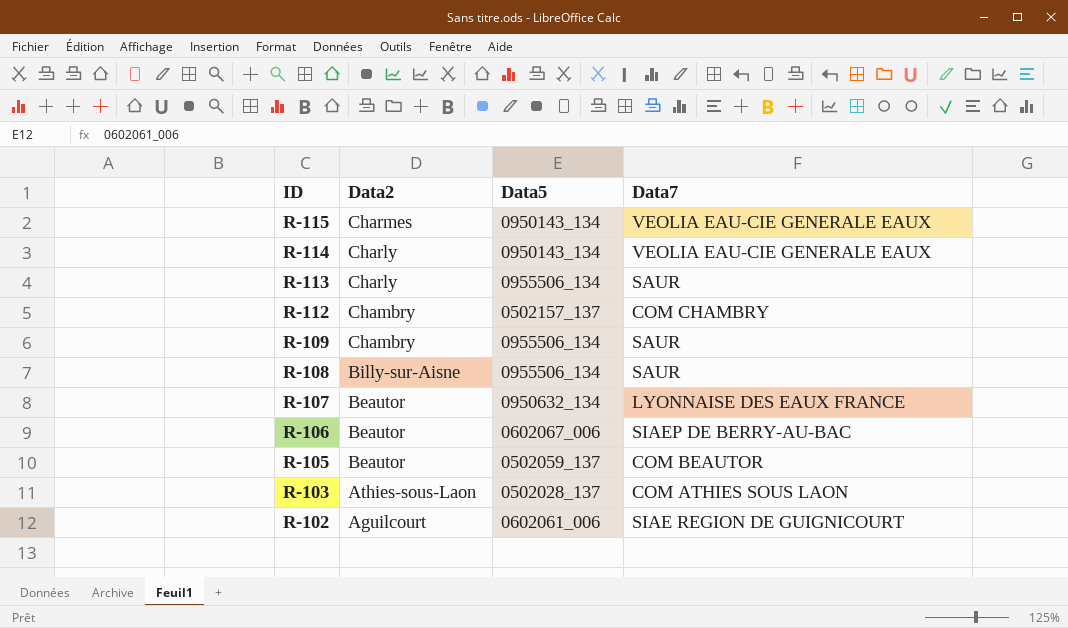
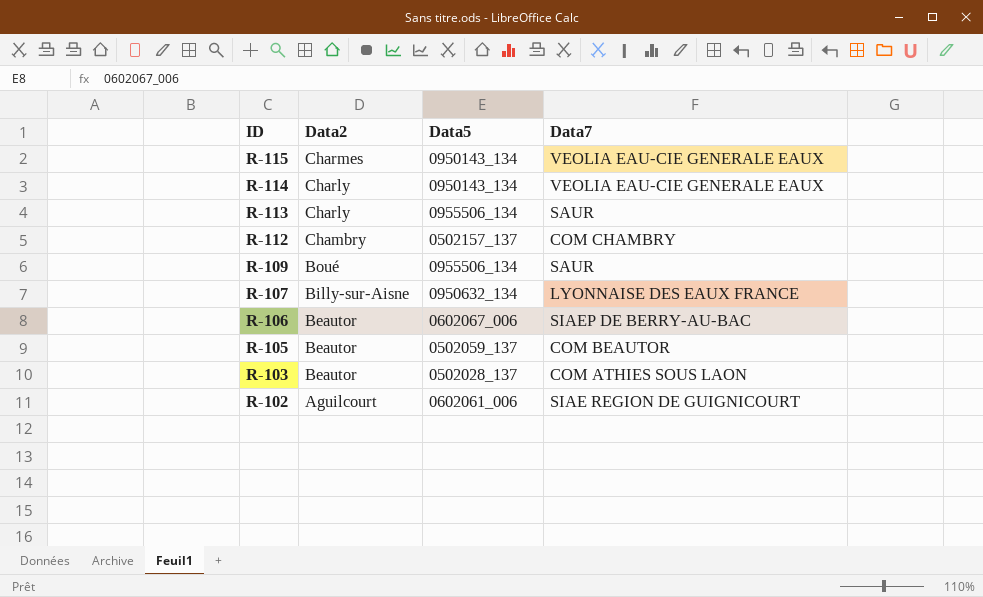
row R-108: Billy-sur-Aisne | 0955506_134 | SAUR -> none
R-109 | Data2: Chambry -> Boué
R-107 | Data2: Beautor -> Billy-sur-Aisne
R-103 | Data2: Athies-sous-Laon -> Beautor

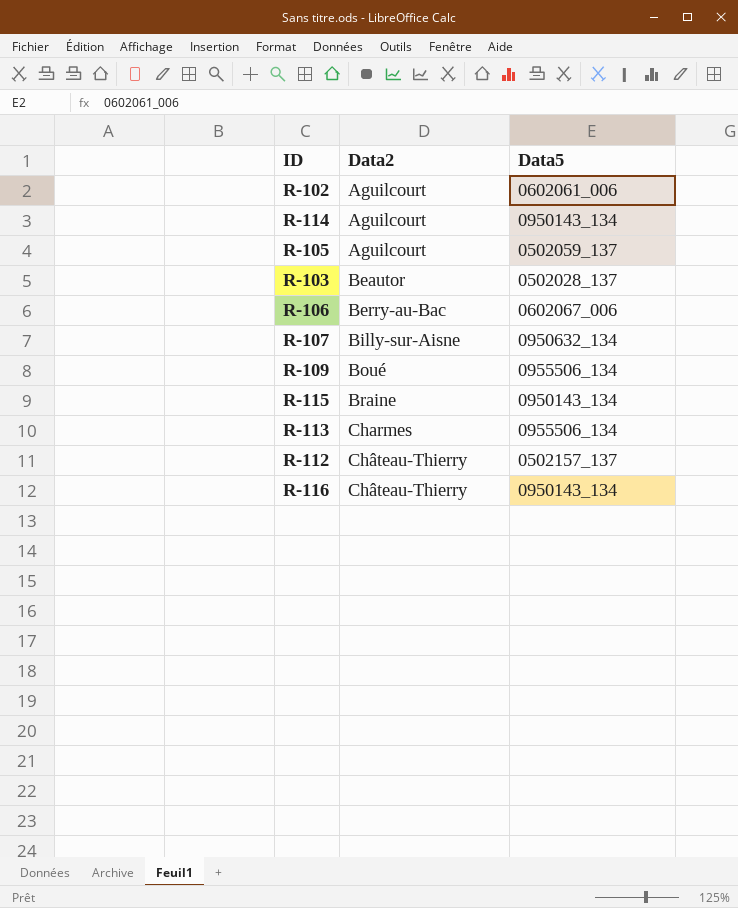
row order: ID descending -> Data2 ascending
column Data7 | position: 4 -> none
R-114 | Data2: Charly -> Aguilcourt
R-105 | Data2: Beautor -> Aguilcourt
R-106 | Data2: Beautor -> Berry-au-Bac
R-115 | Data2: Charmes -> Braine
R-113 | Data2: Charly -> Charmes
R-112 | Data2: Chambry -> Château-Thierry
row R-116: none -> Château-Thierry | 0950143_134

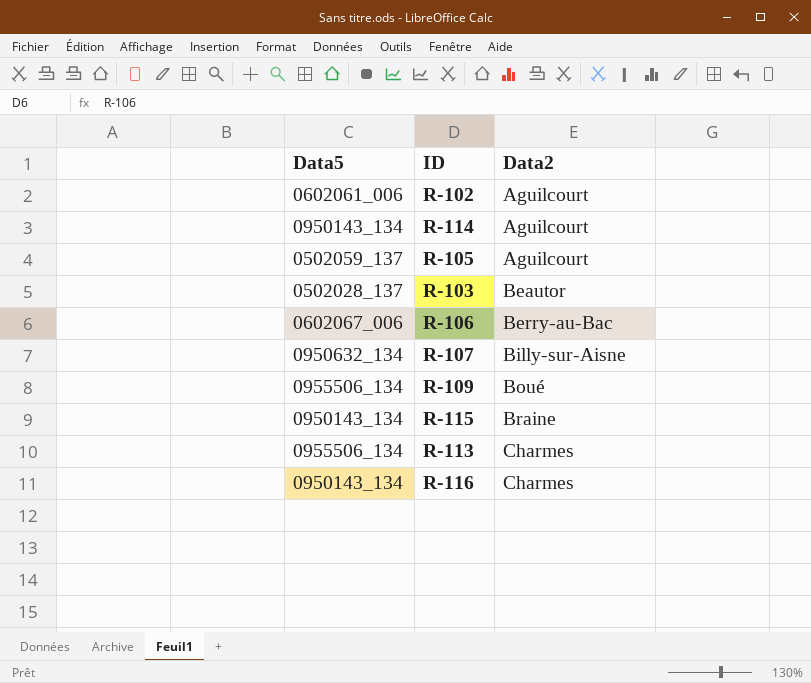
column Data5 | position: 3 -> 1
row R-112: Château-Thierry | 0502157_137 -> none
R-116 | Data2: Château-Thierry -> Charmes

